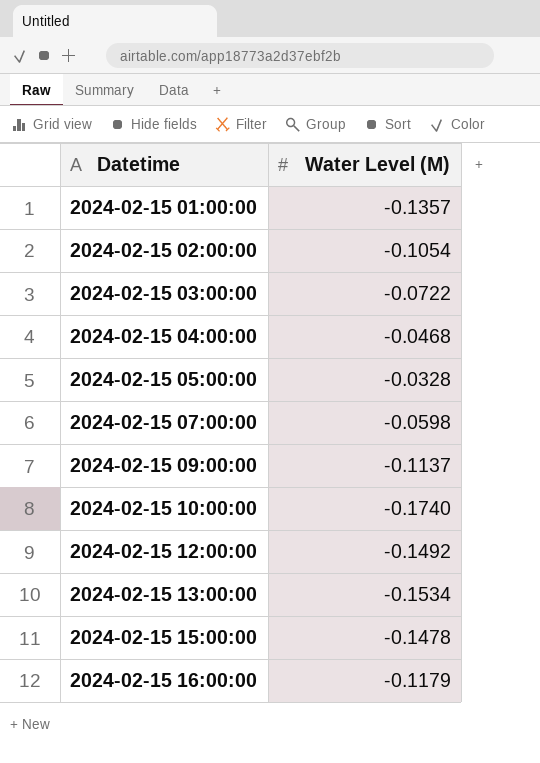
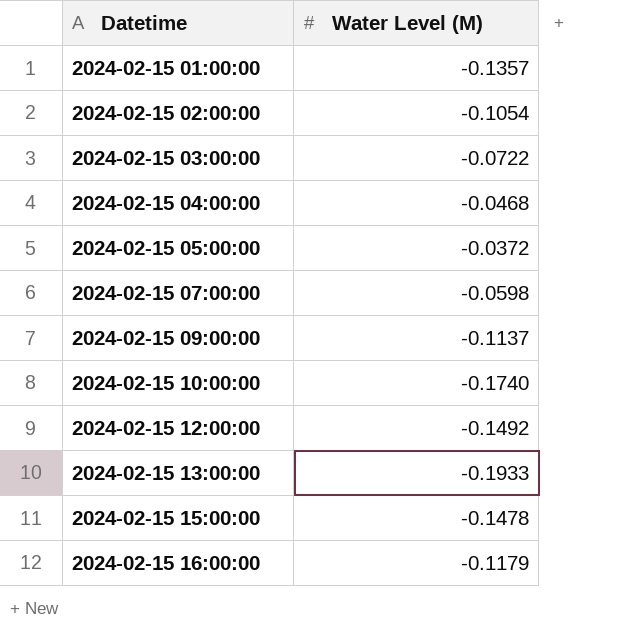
2024-02-15 05:00:00 | Water Level (M): -0.0328 -> -0.0372
2024-02-15 13:00:00 | Water Level (M): -0.1534 -> -0.1933

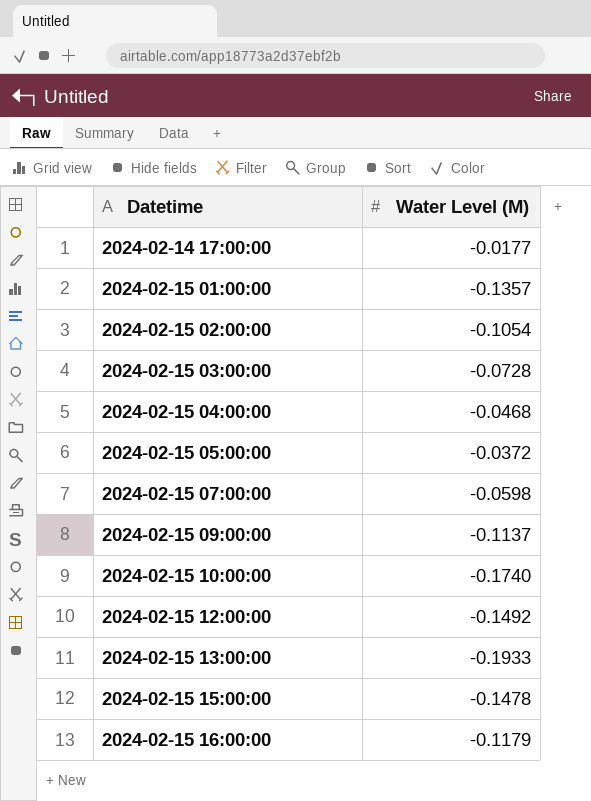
row 2024-02-14 17:00:00: none -> -0.0177
2024-02-15 03:00:00 | Water Level (M): -0.0722 -> -0.0728

